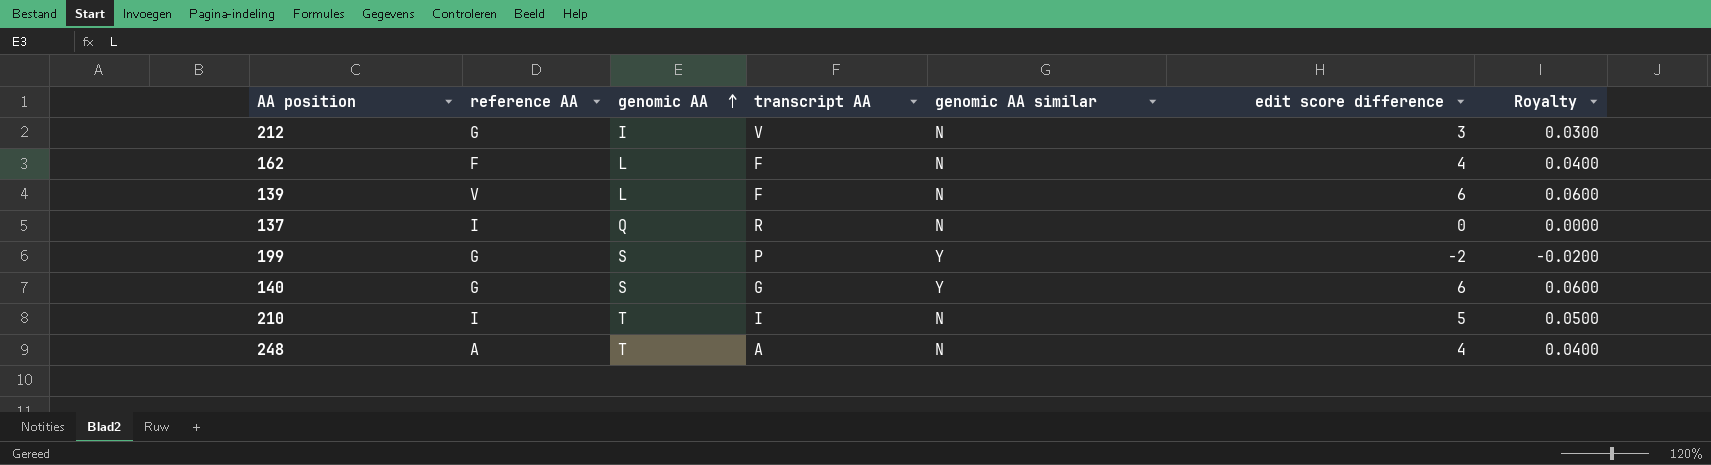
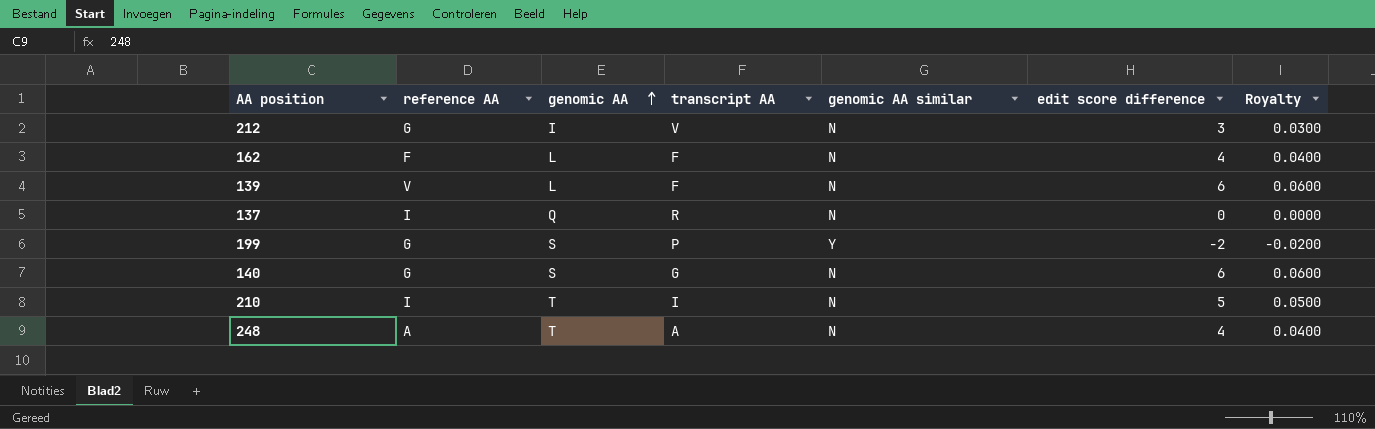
140 | genomic AA similar: Y -> N

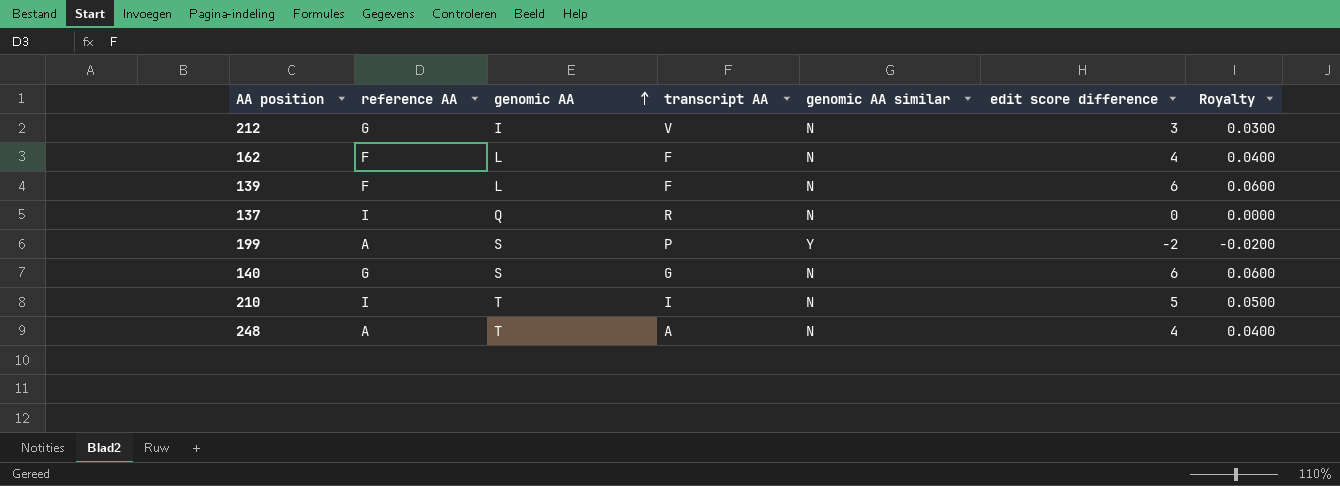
139 | reference AA: V -> F
199 | reference AA: G -> A

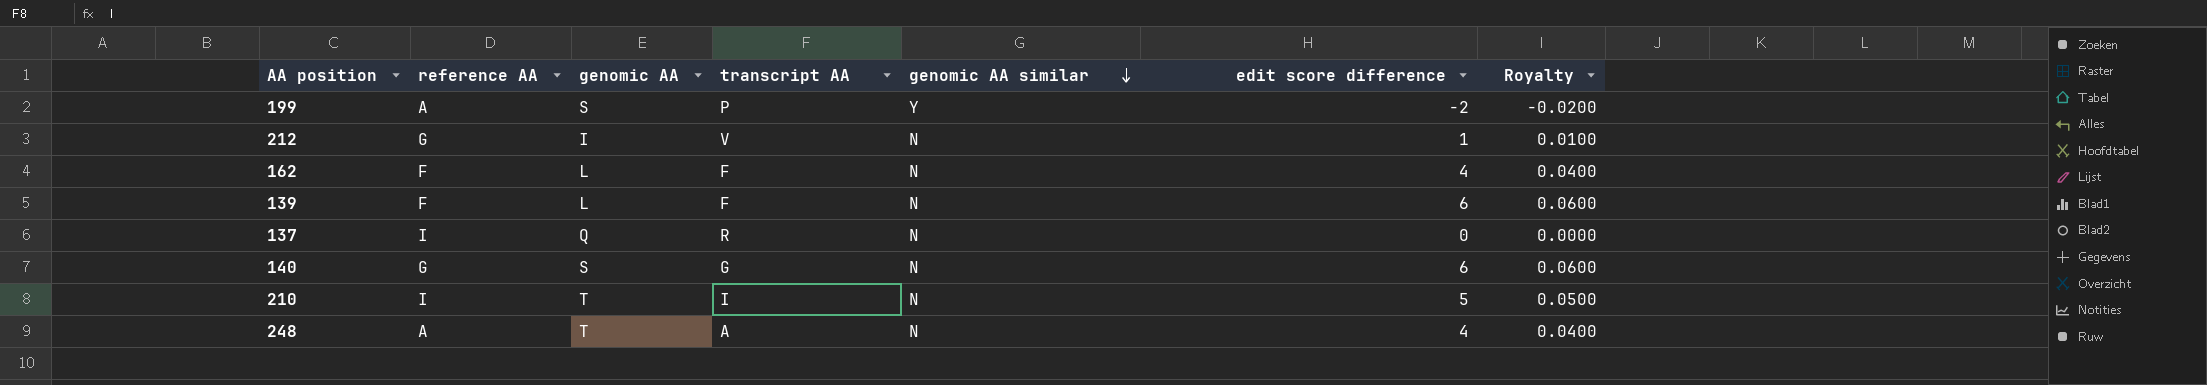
row order: genomic AA ascending -> genomic AA similar descending
212 | edit score difference: 3 -> 1
212 | Royalty: 0.0300 -> 0.0100

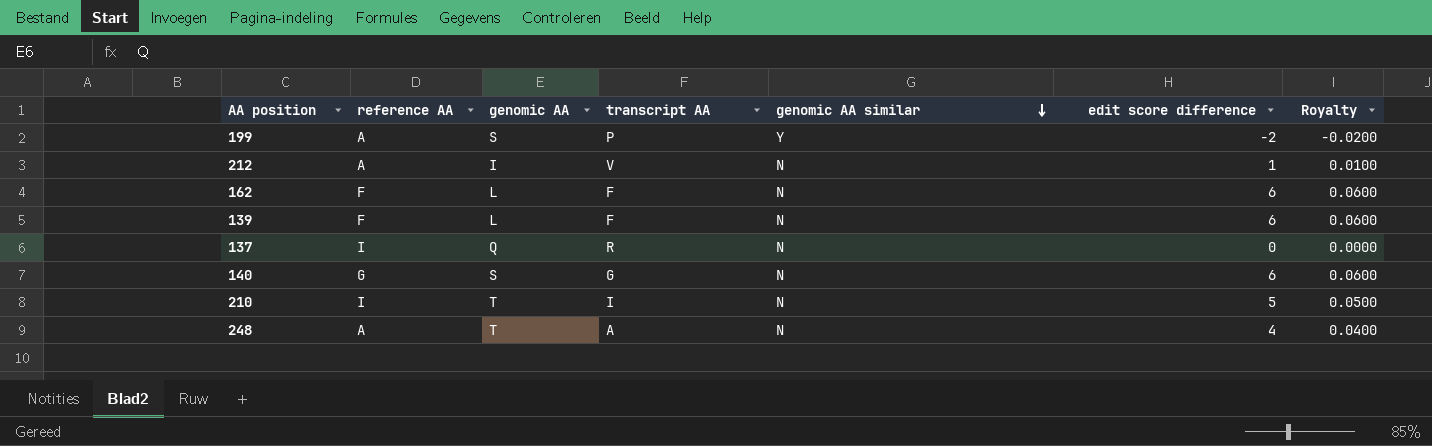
212 | reference AA: G -> A
162 | edit score difference: 4 -> 6
162 | Royalty: 0.0400 -> 0.0600

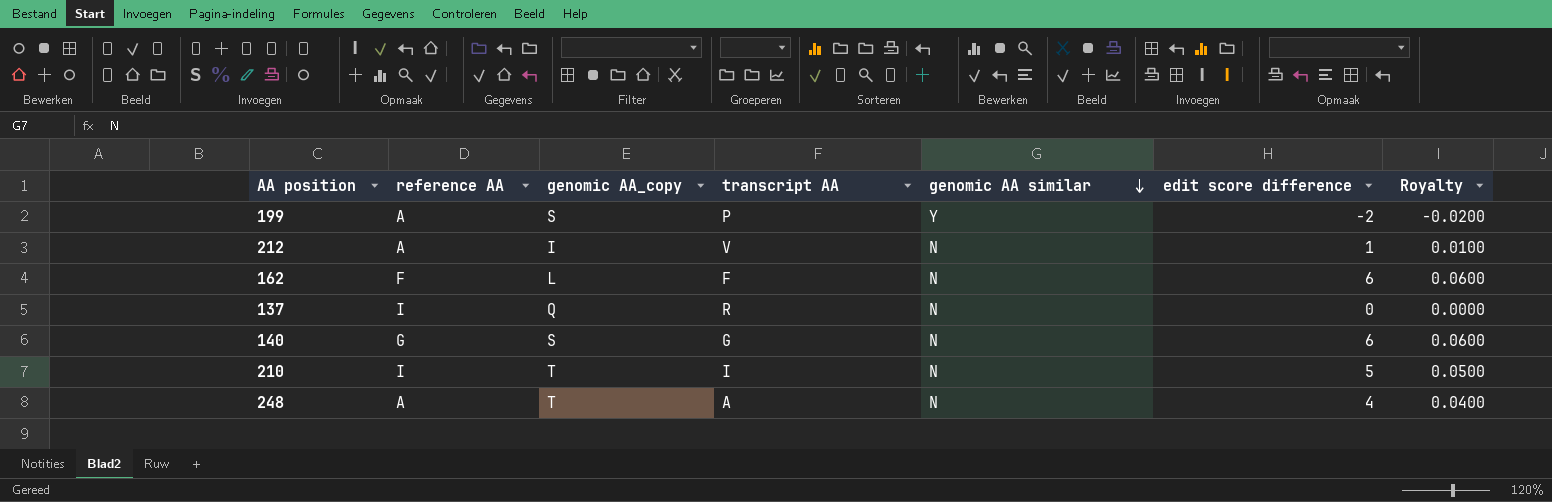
column name: genomic AA -> genomic AA_copy
row 139: F | L | F | N | 6 | 0.0600 -> none

